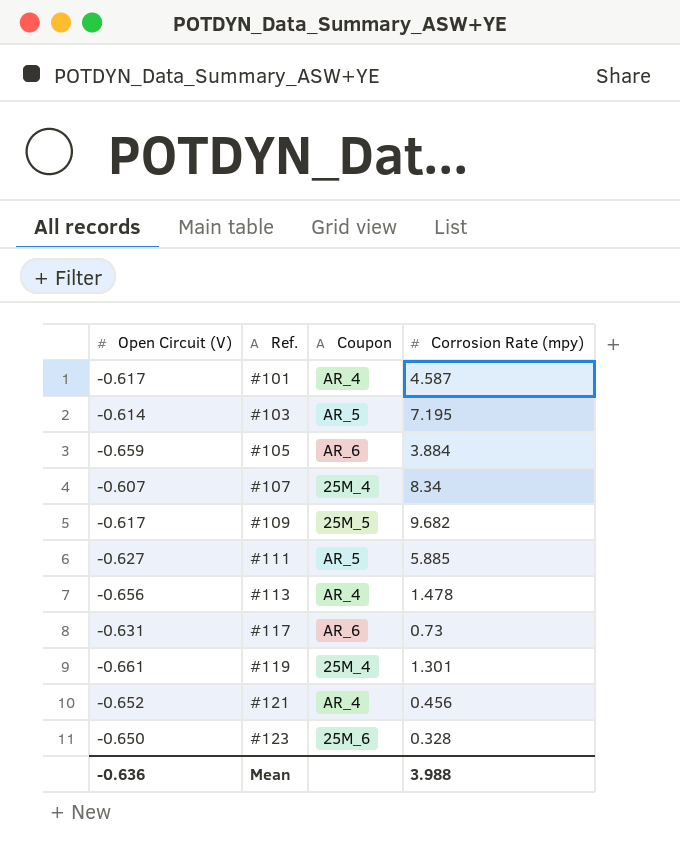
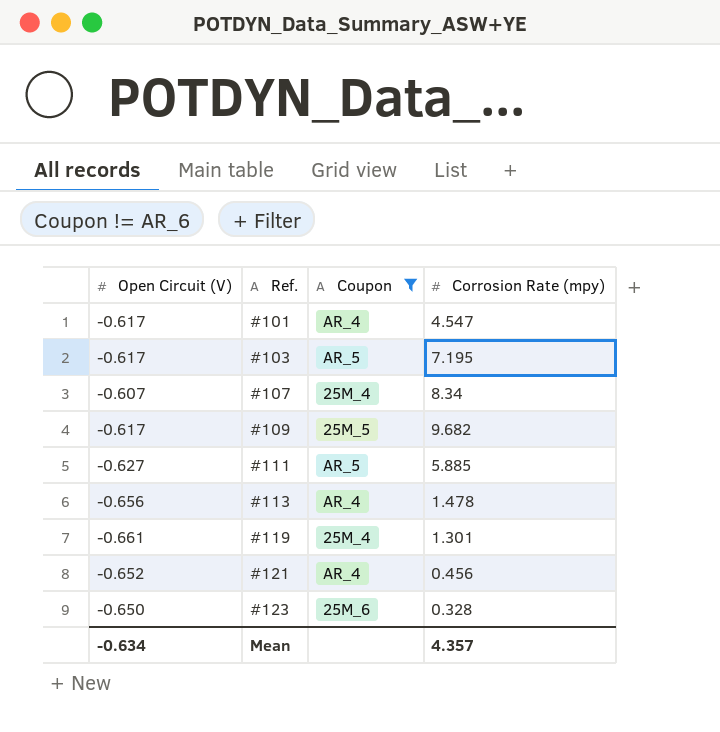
filter: none -> Coupon != AR_6
#101 | Corrosion Rate (mpy): 4.587 -> 4.547
#103 | Open Circuit (V): -0.614 -> -0.617
Mean | Open Circuit (V): -0.636 -> -0.634
Mean | Corrosion Rate (mpy): 3.988 -> 4.357

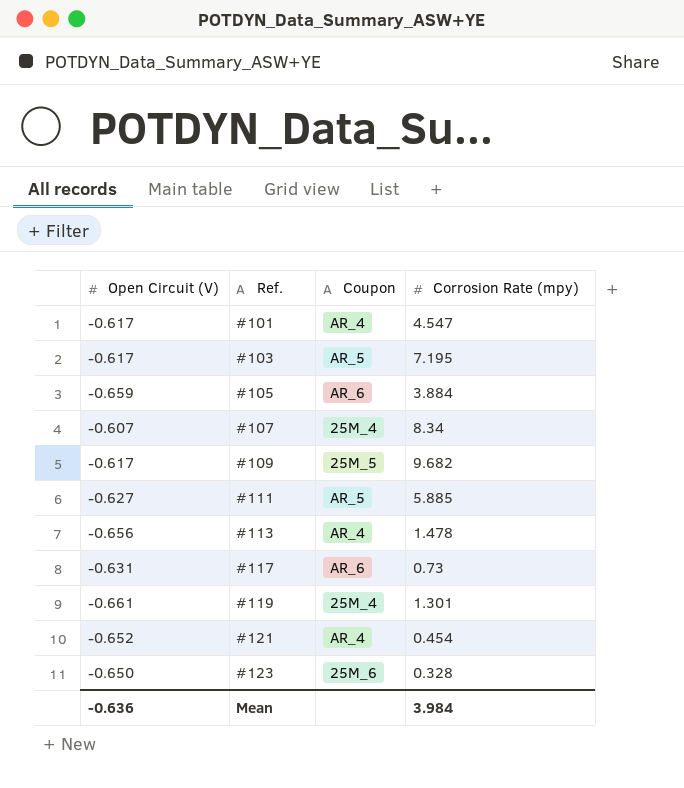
filter: Coupon != AR_6 -> none
#121 | Corrosion Rate (mpy): 0.456 -> 0.454
Mean | Open Circuit (V): -0.634 -> -0.636
Mean | Corrosion Rate (mpy): 4.357 -> 3.984

